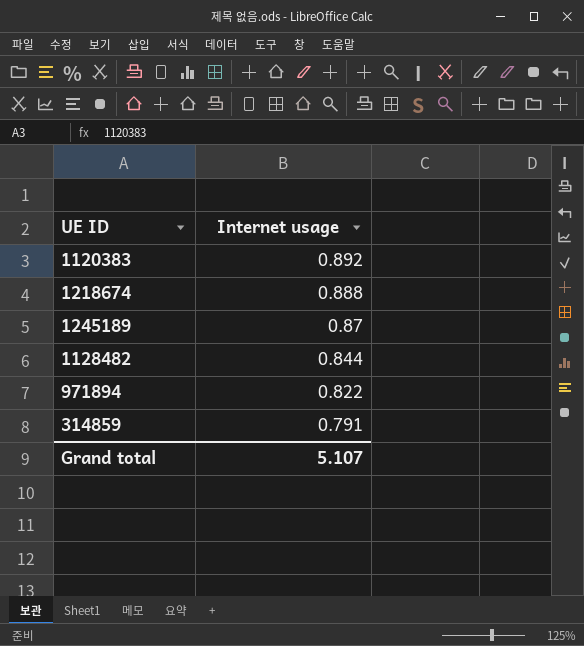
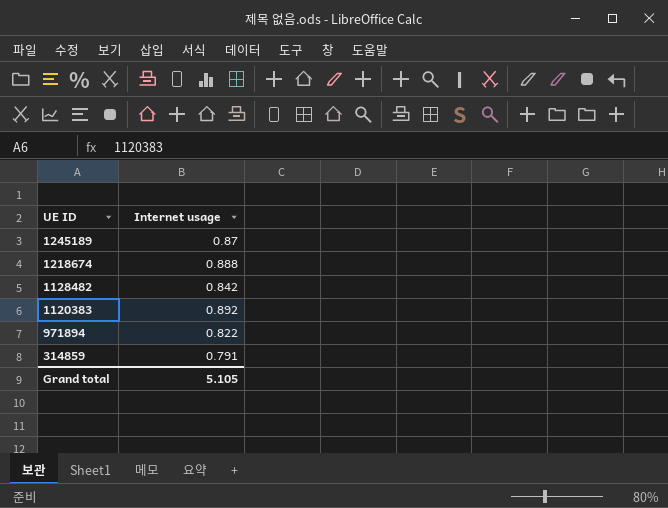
row order: Internet usage descending -> UE ID descending
1128482 | Internet usage: 0.844 -> 0.842
Grand total | Internet usage: 5.107 -> 5.105

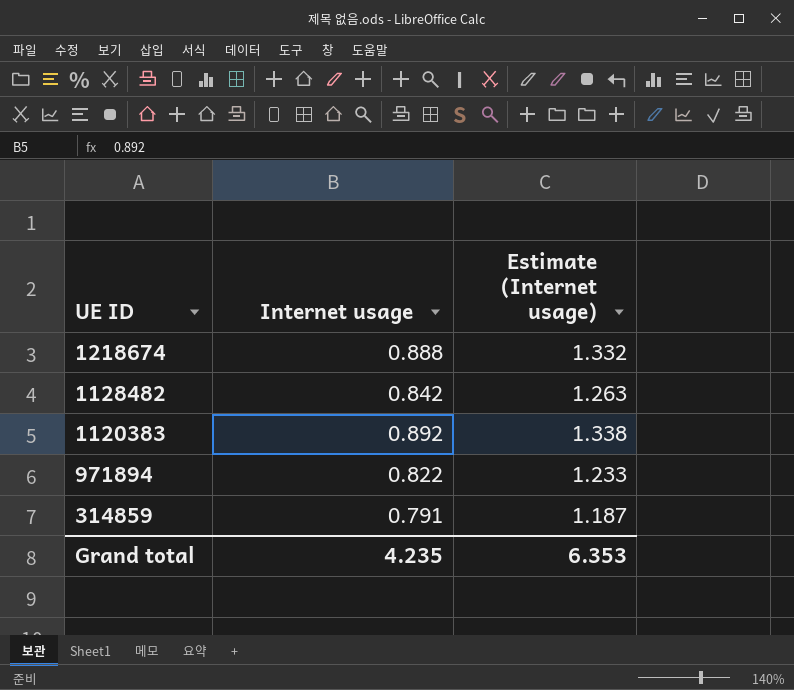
column Estimate (Internet usage) | formula: none -> [Internet usage] * 1.5
row 1245189: 0.87 -> none
Grand total | Internet usage: 5.105 -> 4.235

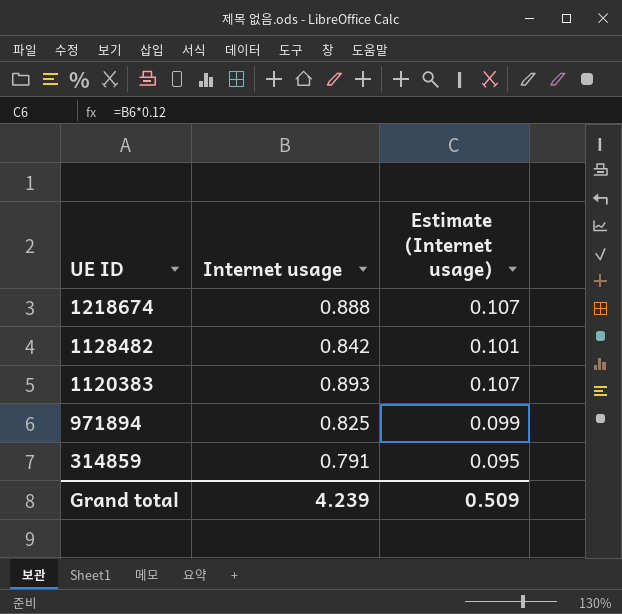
column Estimate (Internet usage) | formula: [Internet usage] * 1.5 -> [Internet usage] * 0.12
1120383 | Internet usage: 0.892 -> 0.893
971894 | Internet usage: 0.822 -> 0.825
Grand total | Internet usage: 4.235 -> 4.239
Grand total | Estimate (Internet usage): 6.353 -> 0.509

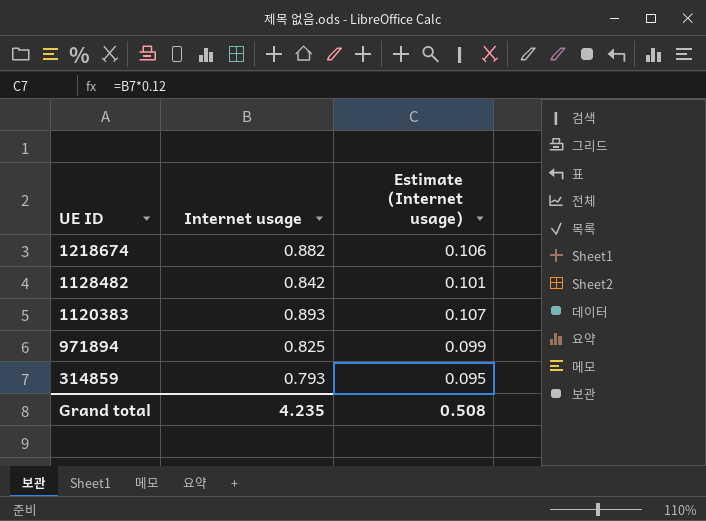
1218674 | Internet usage: 0.888 -> 0.882
1218674 | Estimate (Internet usage): 0.107 -> 0.106
314859 | Internet usage: 0.791 -> 0.793
Grand total | Internet usage: 4.239 -> 4.235
Grand total | Estimate (Internet usage): 0.509 -> 0.508

